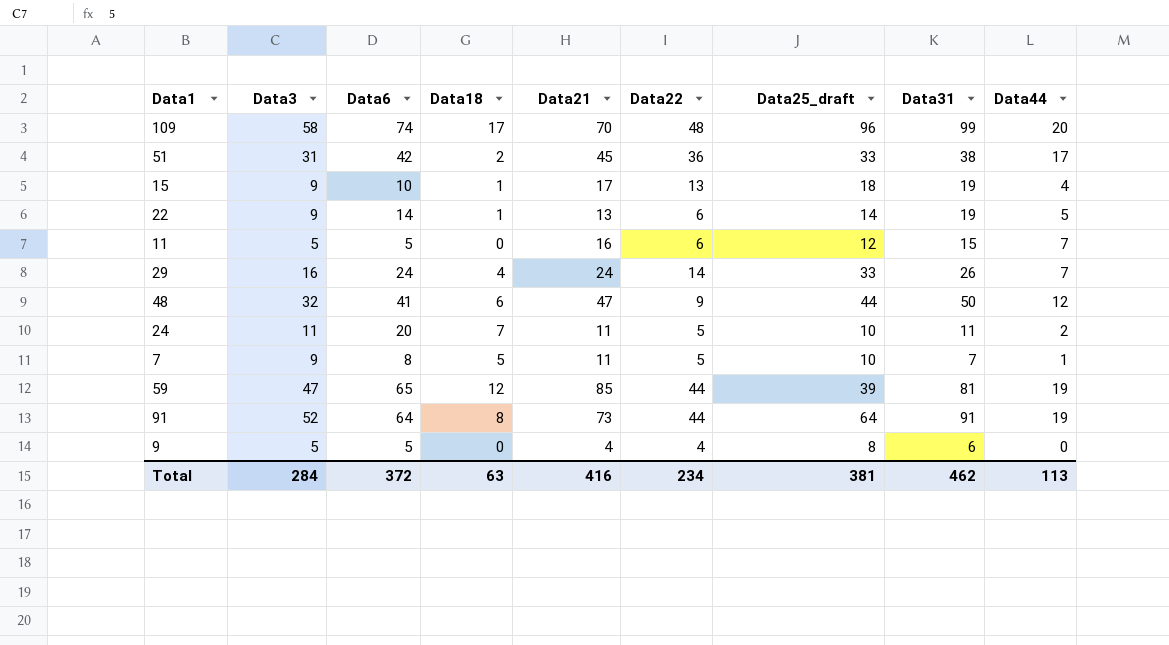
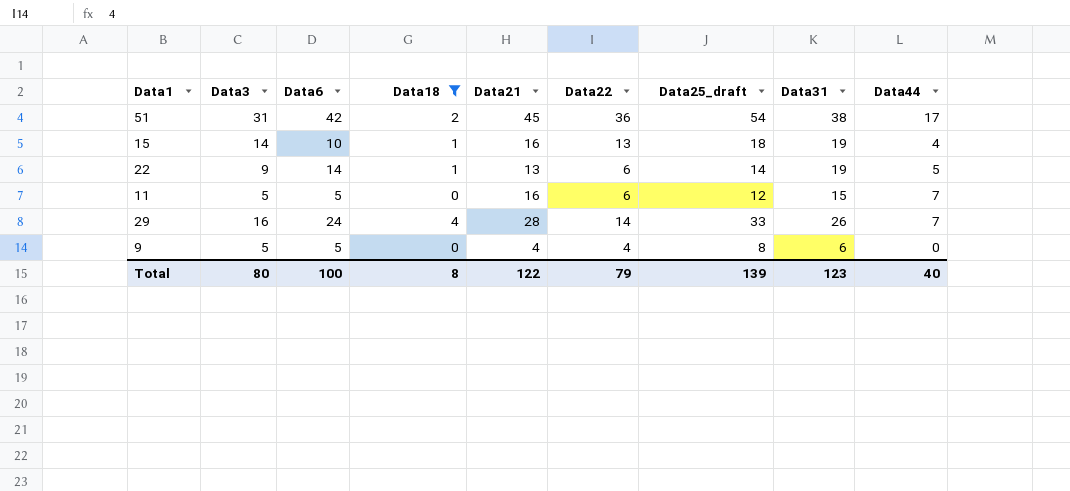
filter: none -> Data18 <= 4
51 | Data25_draft: 33 -> 54
15 | Data3: 9 -> 14
15 | Data21: 17 -> 16
29 | Data21: 24 -> 28
Total | Data3: 284 -> 80
Total | Data6: 372 -> 100
Total | Data18: 63 -> 8
Total | Data21: 416 -> 122
Total | Data22: 234 -> 79
Total | Data25_draft: 381 -> 139
Total | Data31: 462 -> 123
Total | Data44: 113 -> 40

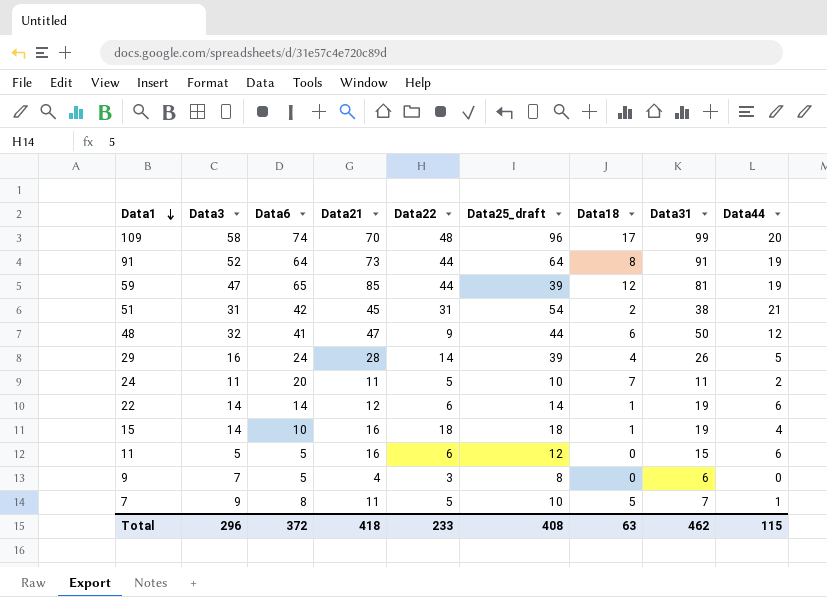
filter: Data18 <= 4 -> none
row order: none -> Data1 descending
column Data18 | position: 4 -> 7
51 | Data22: 36 -> 31
51 | Data44: 17 -> 21
29 | Data25_draft: 33 -> 39
29 | Data44: 7 -> 5
22 | Data3: 9 -> 14
22 | Data21: 13 -> 12
22 | Data44: 5 -> 6
15 | Data22: 13 -> 18
11 | Data44: 7 -> 6
9 | Data3: 5 -> 7
9 | Data22: 4 -> 3
Total | Data3: 80 -> 296
Total | Data6: 100 -> 372
Total | Data21: 122 -> 418
Total | Data22: 79 -> 233
Total | Data25_draft: 139 -> 408
Total | Data18: 8 -> 63
Total | Data31: 123 -> 462
Total | Data44: 40 -> 115

